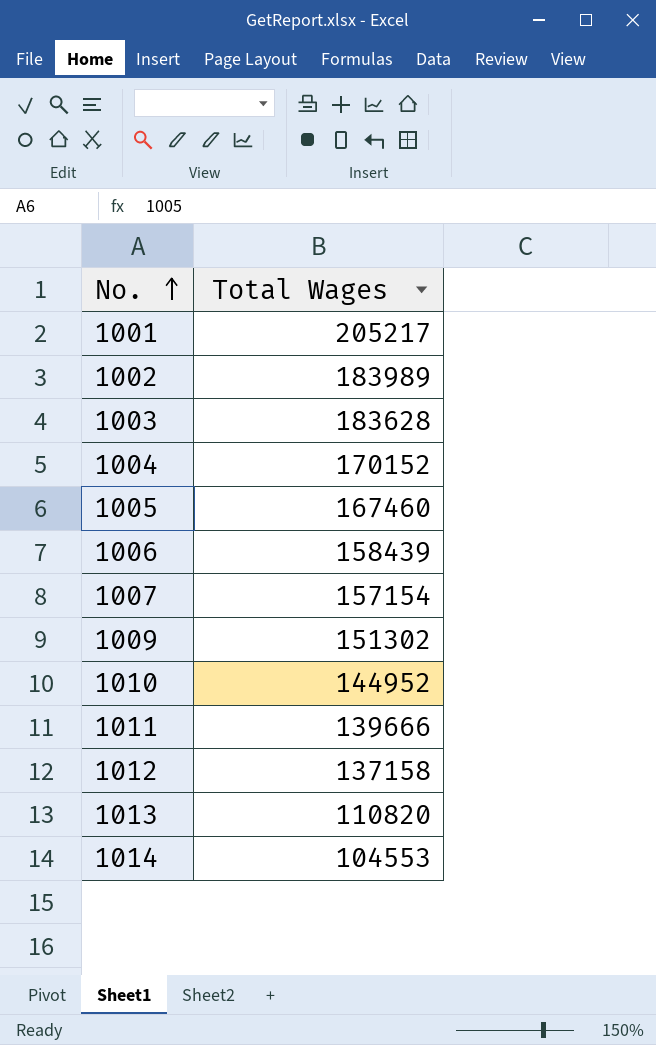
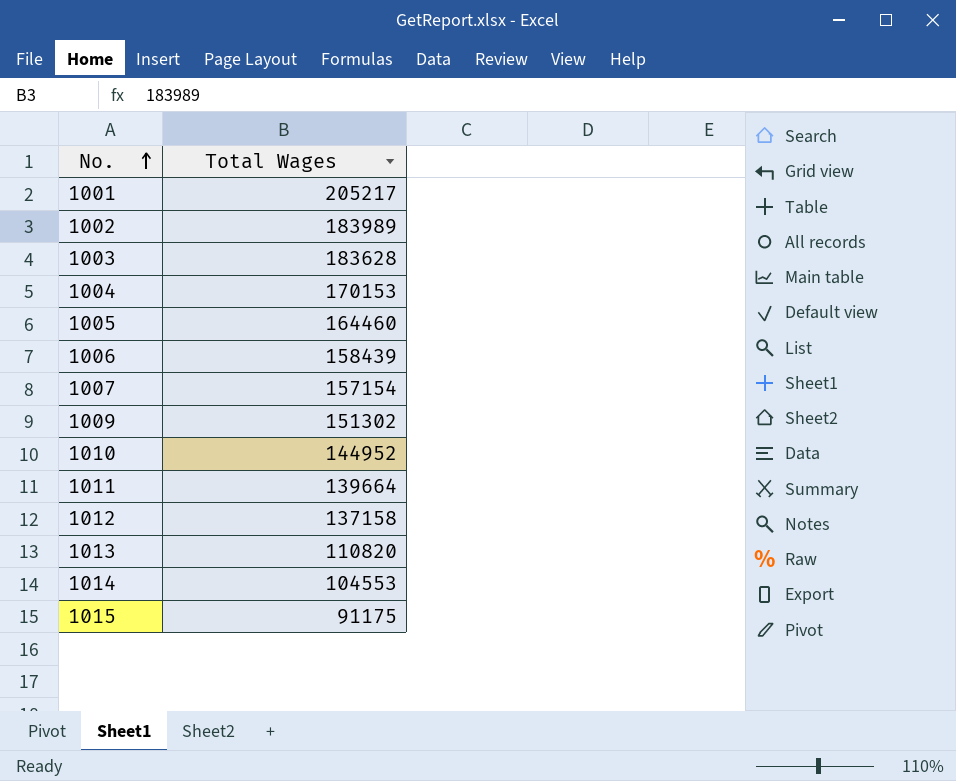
1004 | Total Wages: 170152 -> 170153
1005 | Total Wages: 167460 -> 164460
1011 | Total Wages: 139666 -> 139664
row 1015: none -> 91175

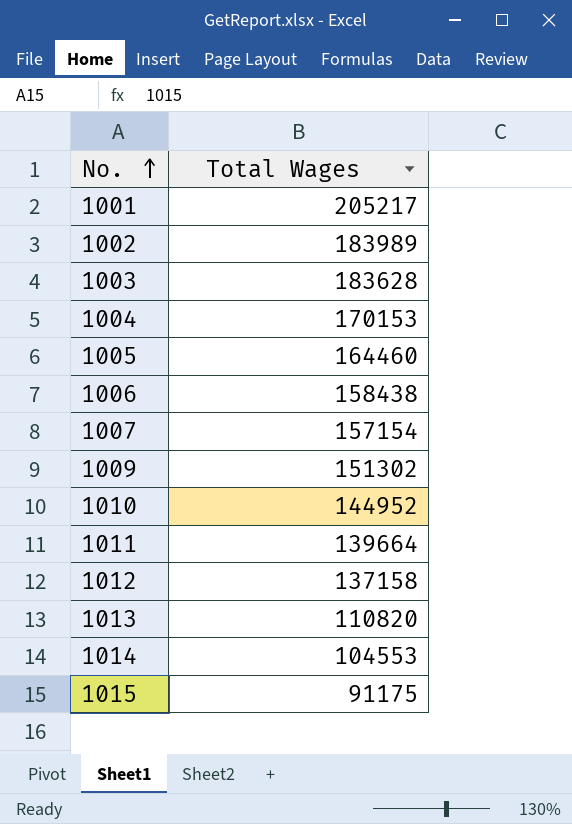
1006 | Total Wages: 158439 -> 158438

